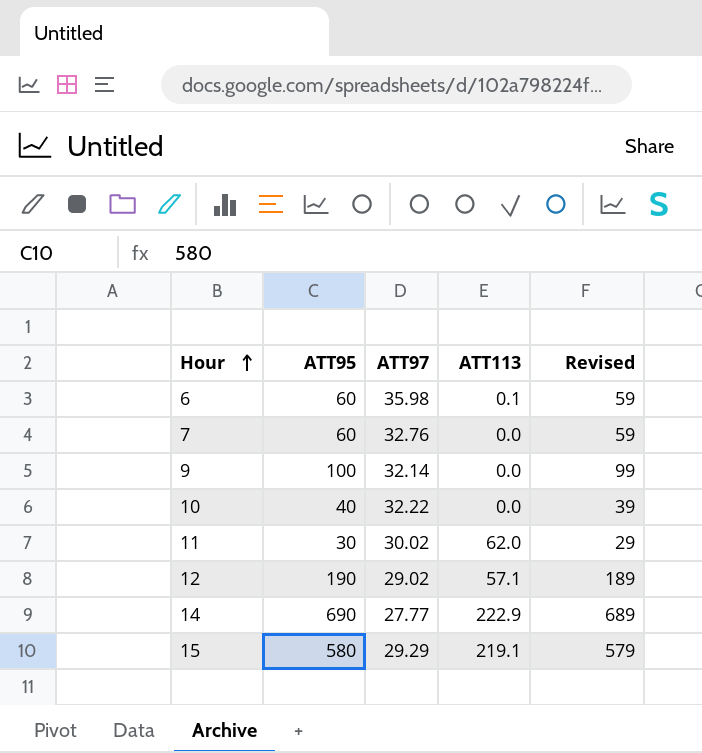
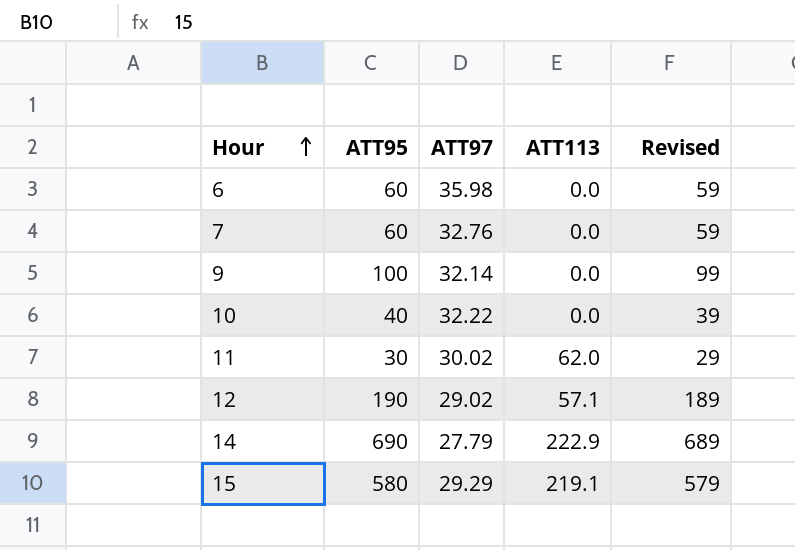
6 | ATT113: 0.1 -> 0.0
14 | ATT97: 27.77 -> 27.79

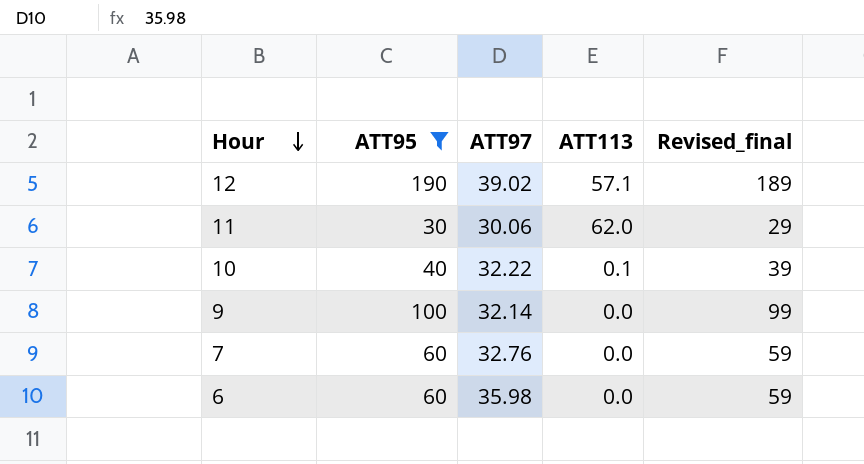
filter: none -> ATT95 <= 190
row order: Hour ascending -> Hour descending
column name: Revised -> Revised_final
12 | ATT97: 29.02 -> 39.02
11 | ATT97: 30.02 -> 30.06
10 | ATT113: 0.0 -> 0.1

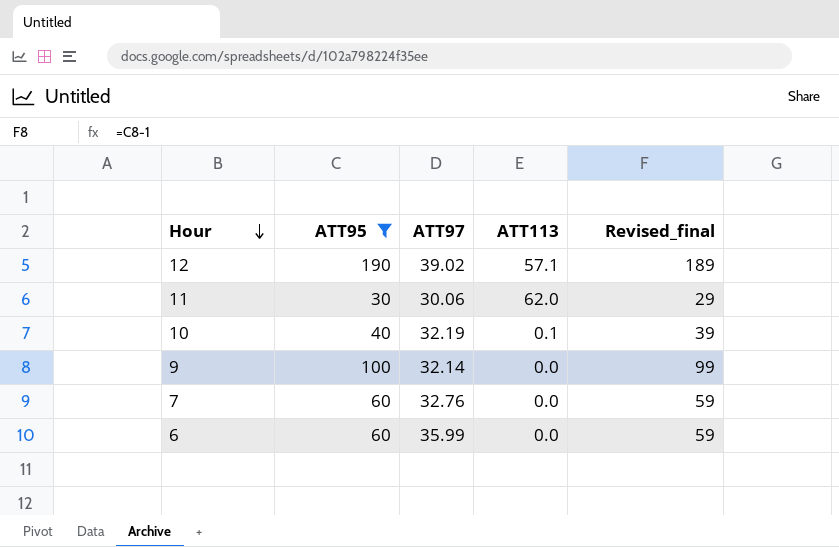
10 | ATT97: 32.22 -> 32.19
6 | ATT97: 35.98 -> 35.99

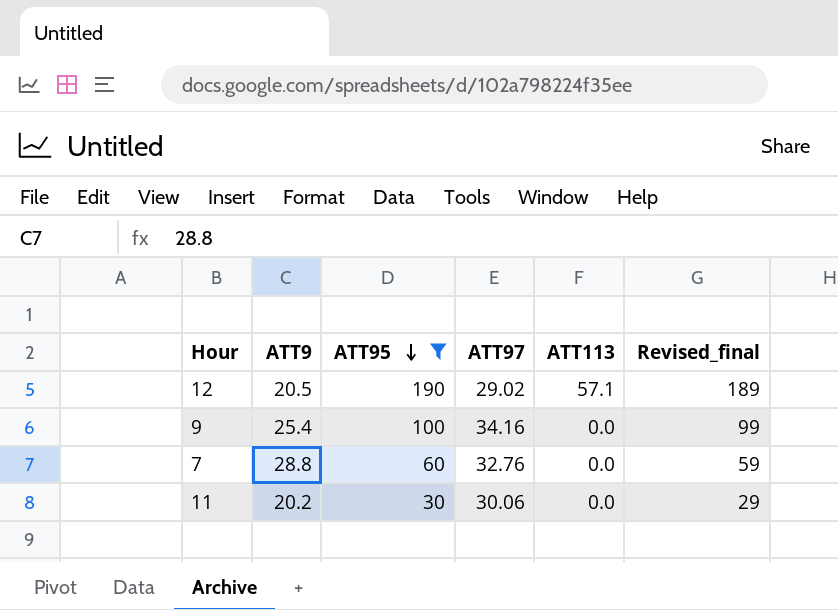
row order: Hour descending -> ATT95 descending
column ATT9 | position: none -> 2
row 10: 40 | 32.19 | 0.1 | 39 -> none
row 6: 60 | 35.99 | 0.0 | 59 -> none
12 | ATT97: 39.02 -> 29.02
9 | ATT97: 32.14 -> 34.16
11 | ATT113: 62.0 -> 0.0

